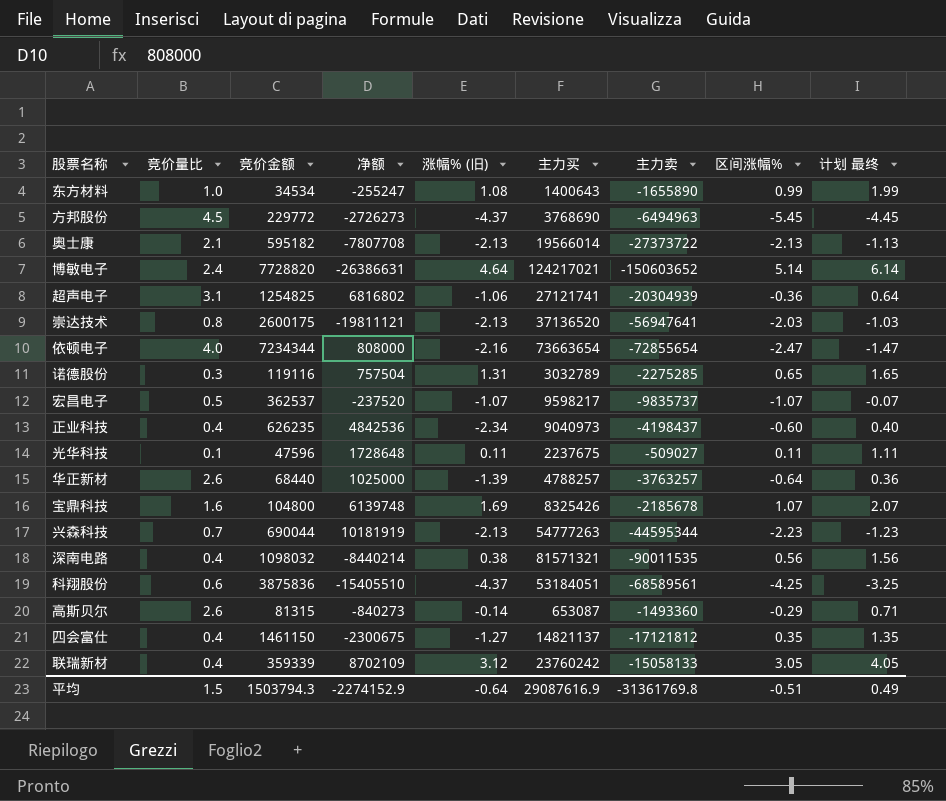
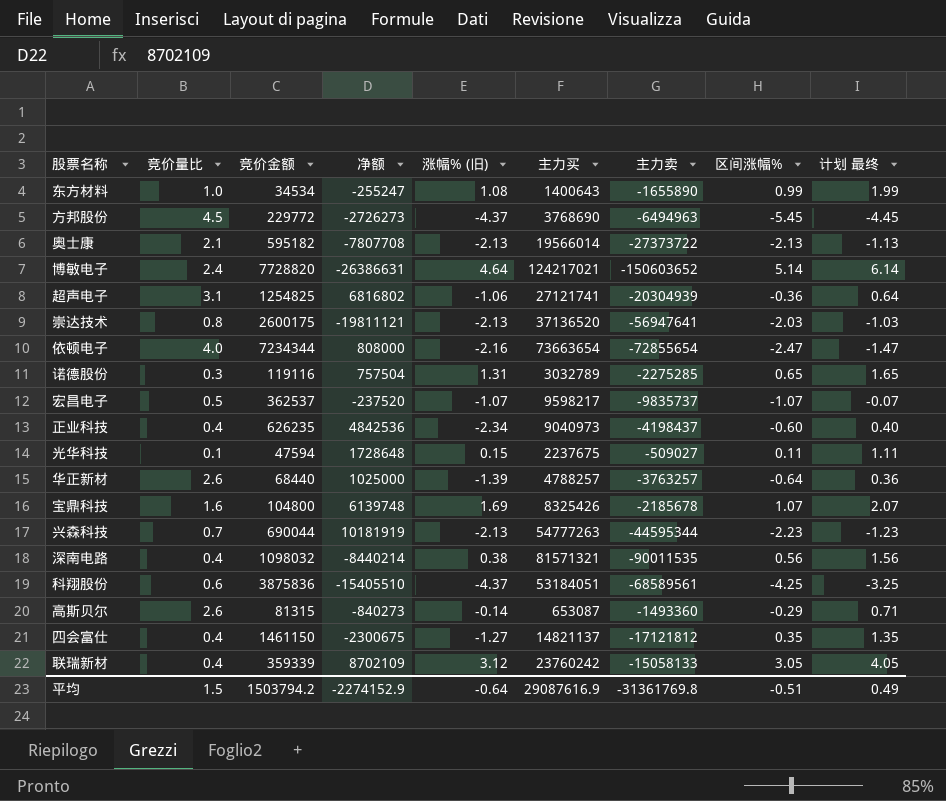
光华科技 | 竞价金额: 47596 -> 47594
光华科技 | 涨幅% (旧): 0.11 -> 0.15
平均 | 竞价金额: 1503794.3 -> 1503794.2

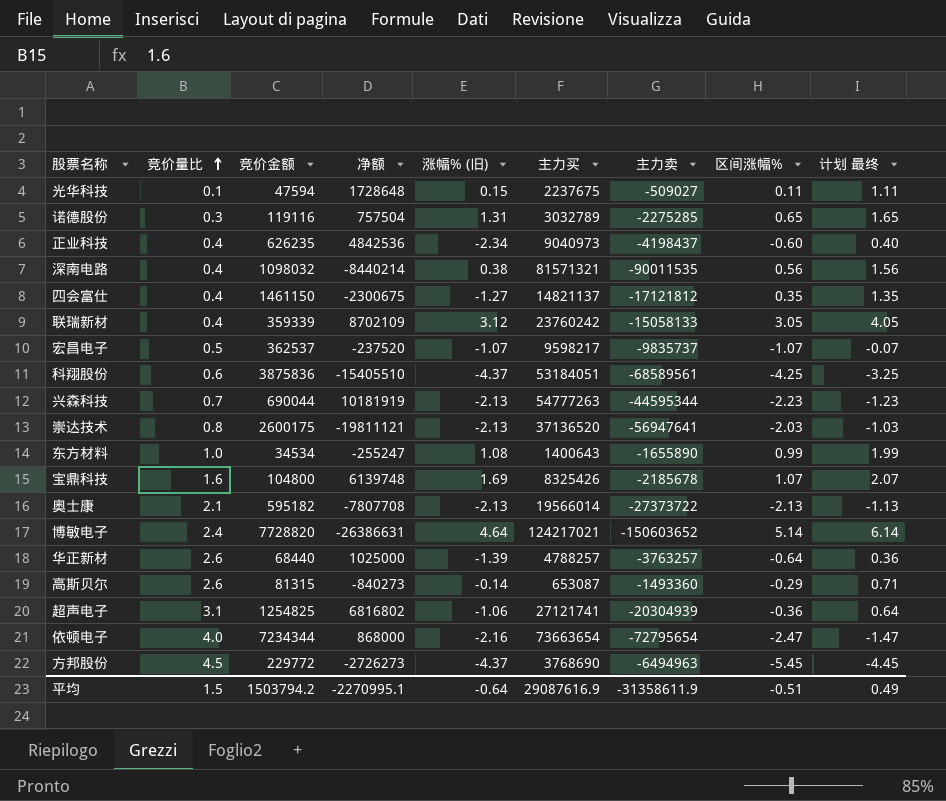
row order: none -> 竞价量比 ascending
依顿电子 | 净额: 808000 -> 868000
依顿电子 | 主力卖: -72855654 -> -72795654
平均 | 净额: -2274152.9 -> -2270995.1
平均 | 主力卖: -31361769.8 -> -31358611.9

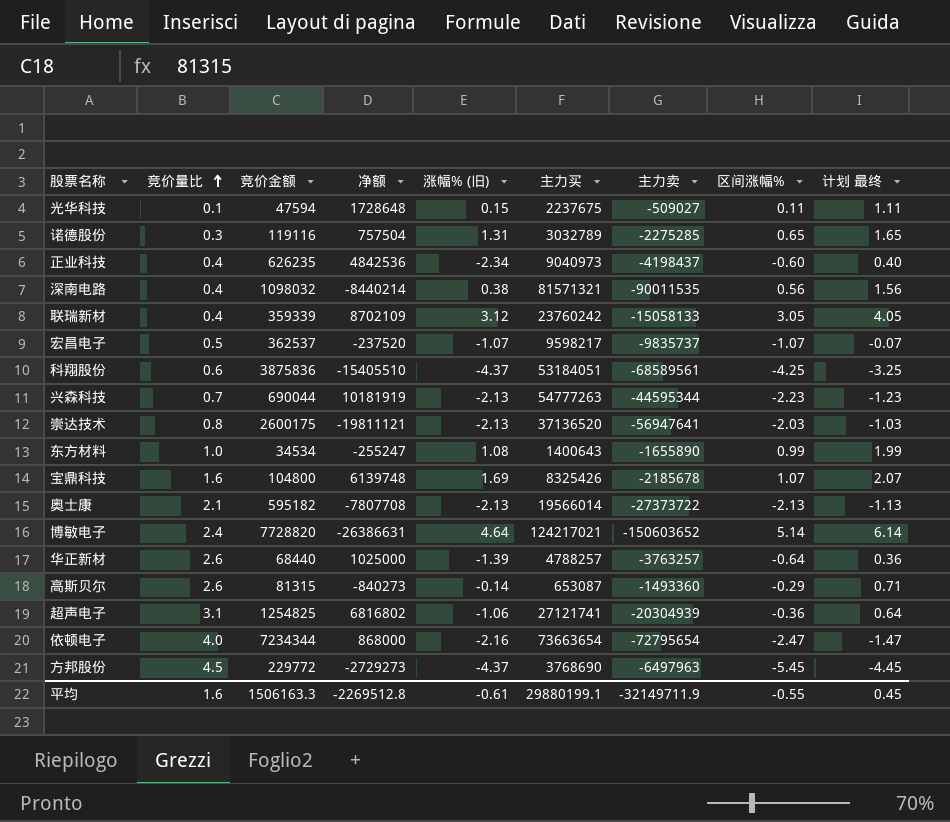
row 四会富仕: 0.4 | 1461150 | -2300675 | -1.27 | 14821137 | -17121812 | 0.35 | 1.35 -> none
方邦股份 | 净额: -2726273 -> -2729273
方邦股份 | 主力卖: -6494963 -> -6497963
平均 | 竞价量比: 1.5 -> 1.6
平均 | 竞价金额: 1503794.2 -> 1506163.3
平均 | 净额: -2270995.1 -> -2269512.8
平均 | 涨幅% (旧): -0.64 -> -0.61
平均 | 主力买: 29087616.9 -> 29880199.1
平均 | 主力卖: -31358611.9 -> -32149711.9
平均 | 区间涨幅%: -0.51 -> -0.55
平均 | 计划 最终: 0.49 -> 0.45

